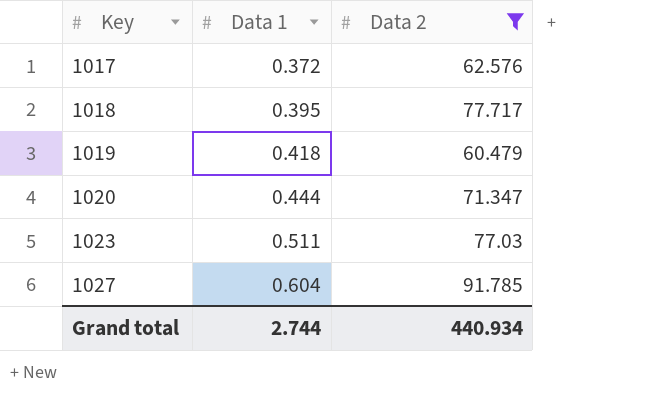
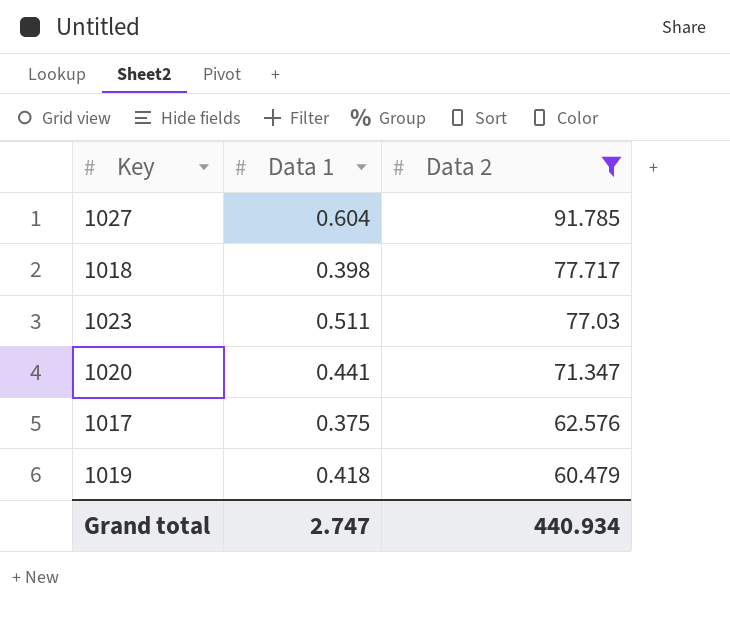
row order: Key ascending -> Data 2 descending
1018 | Data 1: 0.395 -> 0.398
1020 | Data 1: 0.444 -> 0.441
1017 | Data 1: 0.372 -> 0.375
Grand total | Data 1: 2.744 -> 2.747

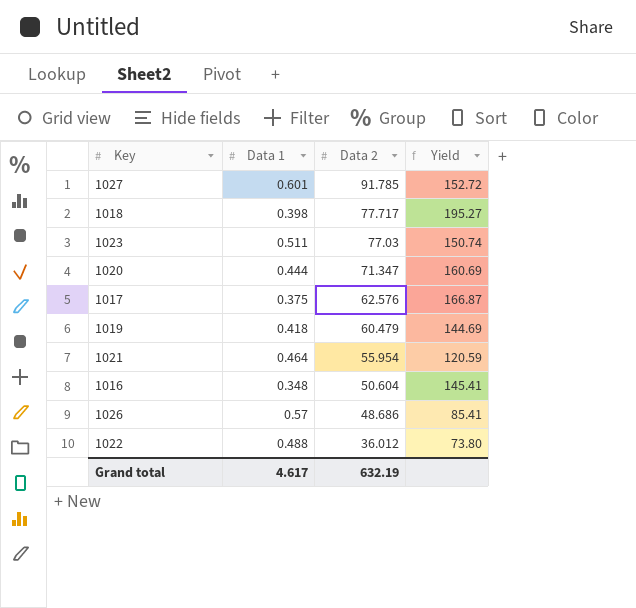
filter: Data 2 >= 60.479 -> none
column Yield | formula: none -> [Data 2] / [Data 1]
1027 | Data 1: 0.604 -> 0.601
1020 | Data 1: 0.441 -> 0.444
Grand total | Data 1: 2.747 -> 4.617
Grand total | Data 2: 440.934 -> 632.19

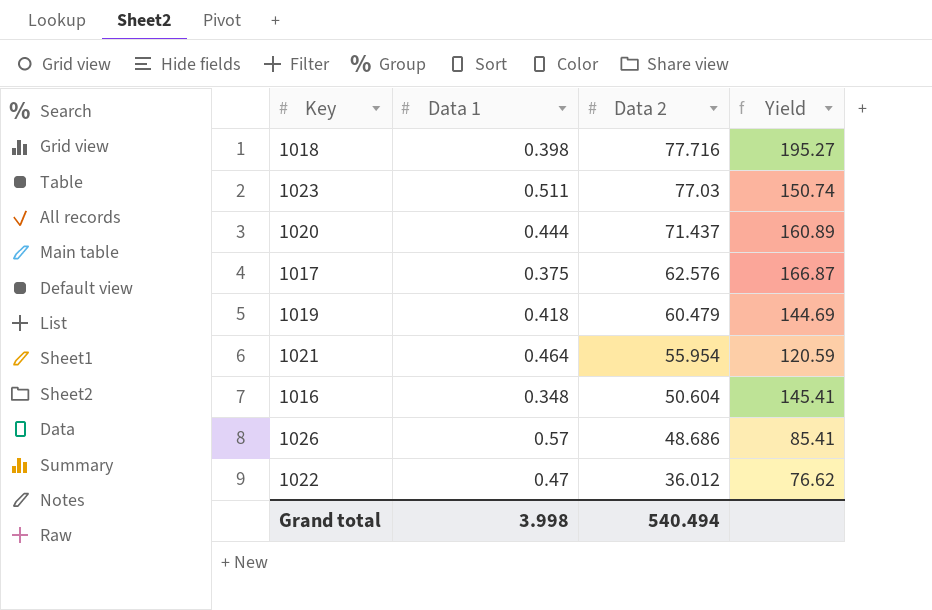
row 1027: 0.601 | 91.785 | 152.72 -> none
1018 | Data 2: 77.717 -> 77.716
1020 | Data 2: 71.347 -> 71.437
1020 | Yield: 160.69 -> 160.89
1022 | Data 1: 0.488 -> 0.47
1022 | Yield: 73.80 -> 76.62
Grand total | Data 1: 4.617 -> 3.998
Grand total | Data 2: 632.19 -> 540.494

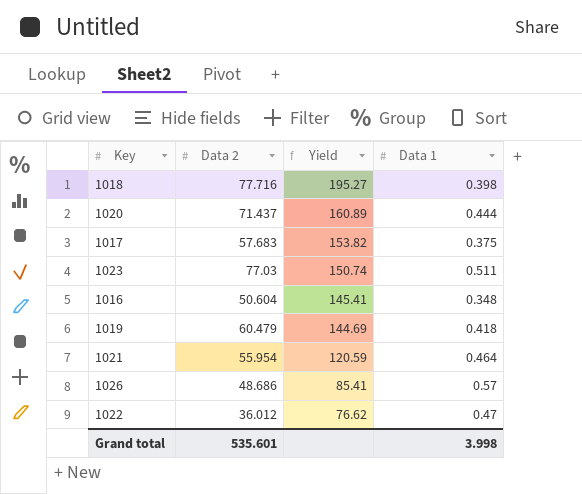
row order: Data 2 descending -> Yield descending
column Data 1 | position: 2 -> 4
1017 | Data 2: 62.576 -> 57.683
1017 | Yield: 166.87 -> 153.82
Grand total | Data 2: 540.494 -> 535.601

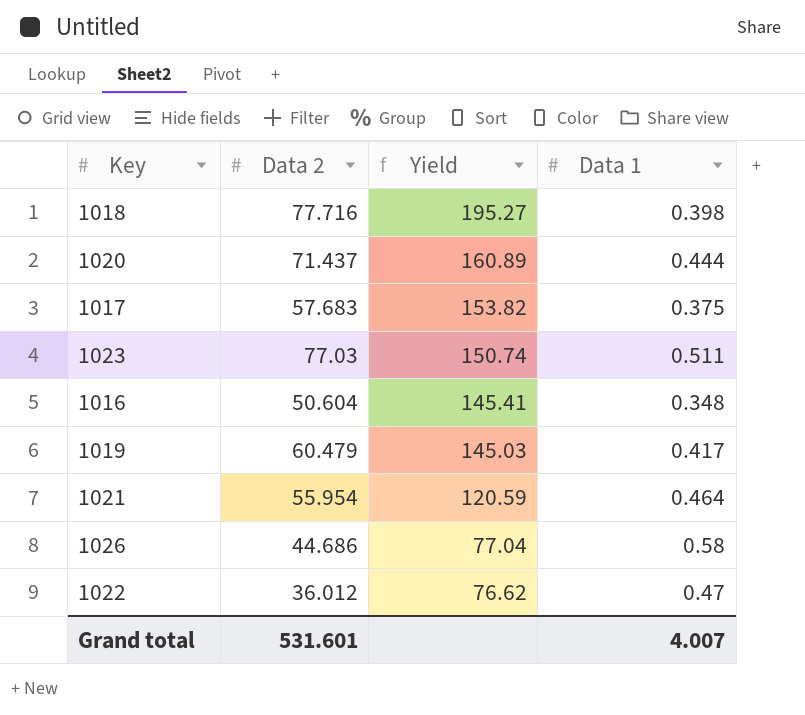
1019 | Yield: 144.69 -> 145.03
1019 | Data 1: 0.418 -> 0.417
1026 | Data 2: 48.686 -> 44.686
1026 | Yield: 85.41 -> 77.04
1026 | Data 1: 0.57 -> 0.58
Grand total | Data 2: 535.601 -> 531.601
Grand total | Data 1: 3.998 -> 4.007

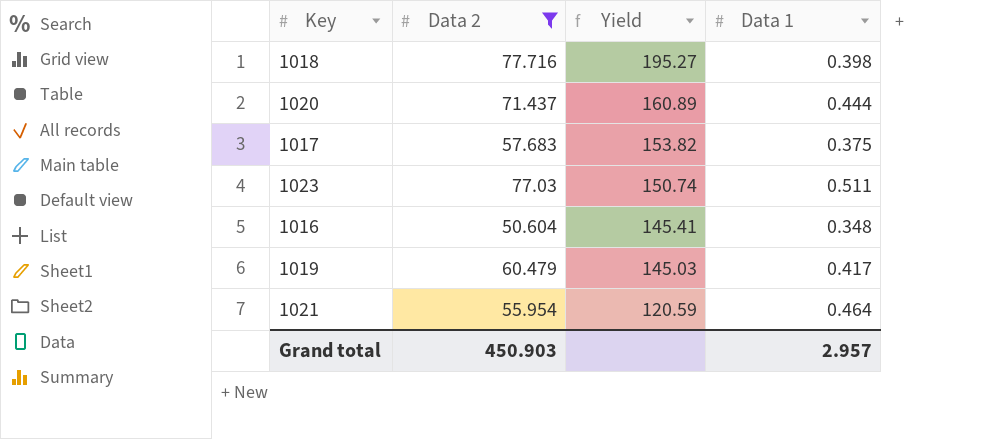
filter: none -> Data 2 >= 50.604
Grand total | Data 2: 531.601 -> 450.903
Grand total | Data 1: 4.007 -> 2.957

